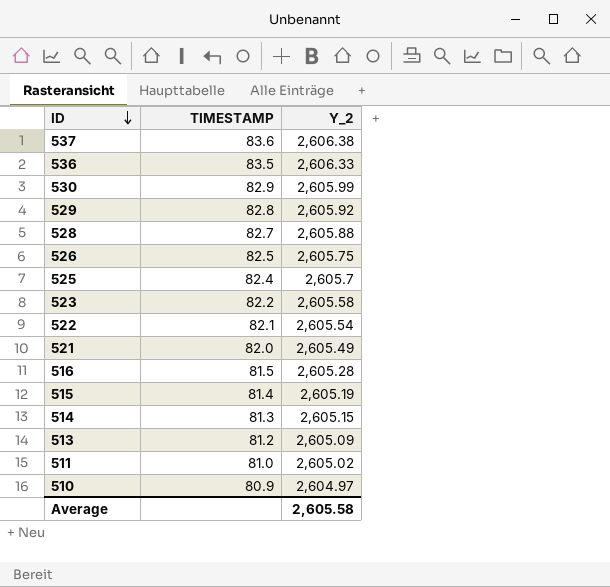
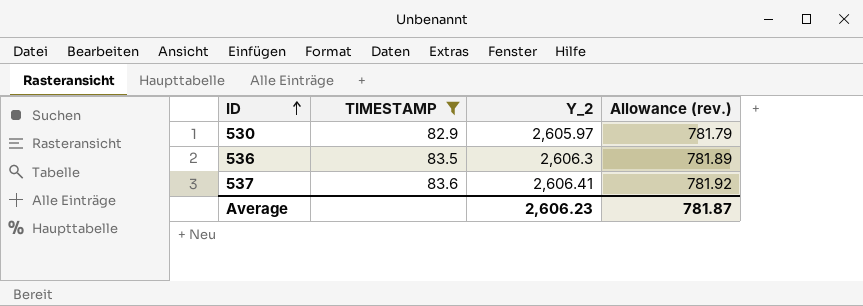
filter: none -> TIMESTAMP >= 82.9
row order: ID descending -> ID ascending
column Allowance (rev.) | formula: none -> [Y_2] * 0.3
530 | Y_2: 2,605.99 -> 2,605.97
536 | Y_2: 2,606.33 -> 2,606.3
537 | Y_2: 2,606.38 -> 2,606.41
Average | Y_2: 2,605.58 -> 2,606.23

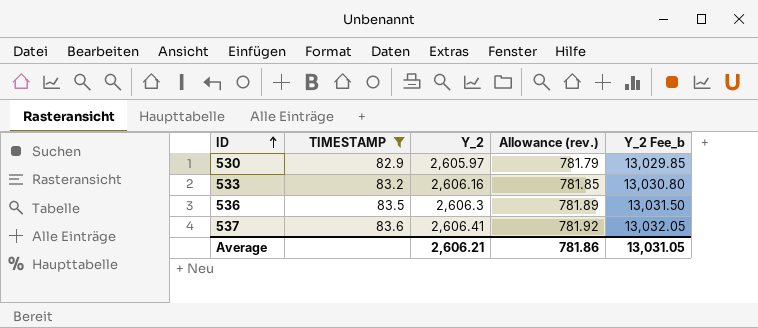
column Y_2 Fee_b | formula: none -> [Y_2] * 5
row 533: none -> 83.2 | 2,606.16 | 781.85 | 13,030.80
Average | Y_2: 2,606.23 -> 2,606.21
Average | Allowance (rev.): 781.87 -> 781.86

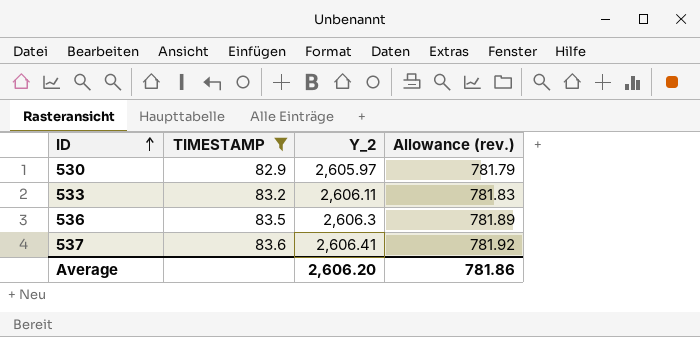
column Y_2 Fee_b | formula: [Y_2] * 5 -> none
533 | Y_2: 2,606.16 -> 2,606.11
533 | Allowance (rev.): 781.85 -> 781.83
Average | Y_2: 2,606.21 -> 2,606.20

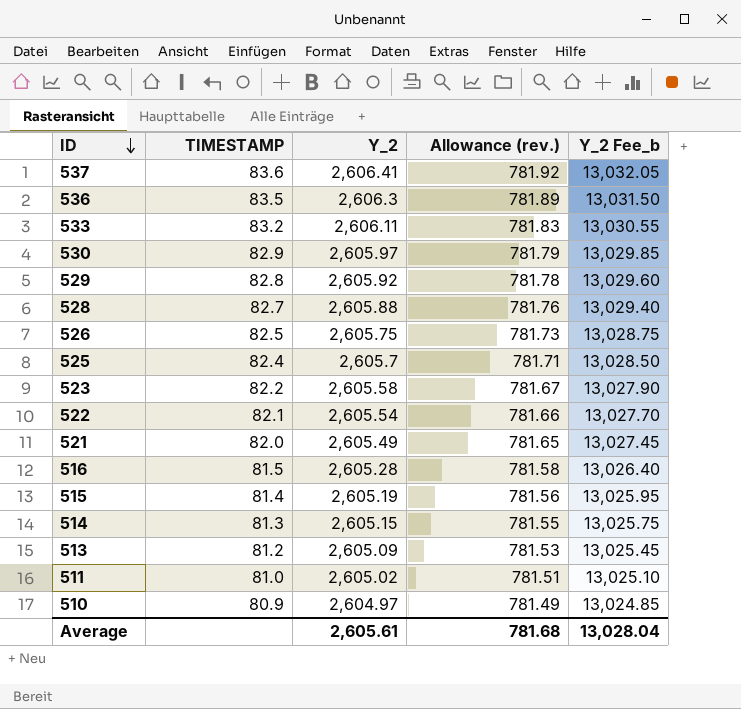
filter: TIMESTAMP >= 82.9 -> none
row order: ID ascending -> ID descending
column Y_2 Fee_b | formula: none -> [Y_2] * 5
Average | Y_2: 2,606.20 -> 2,605.61
Average | Allowance (rev.): 781.86 -> 781.68

